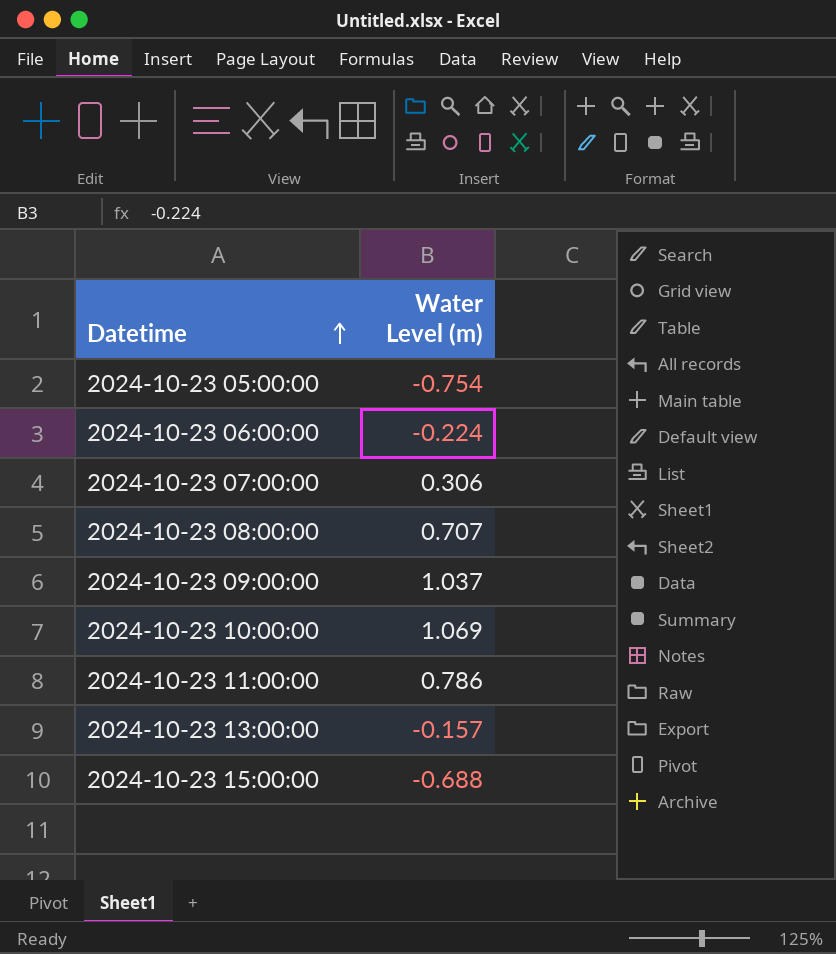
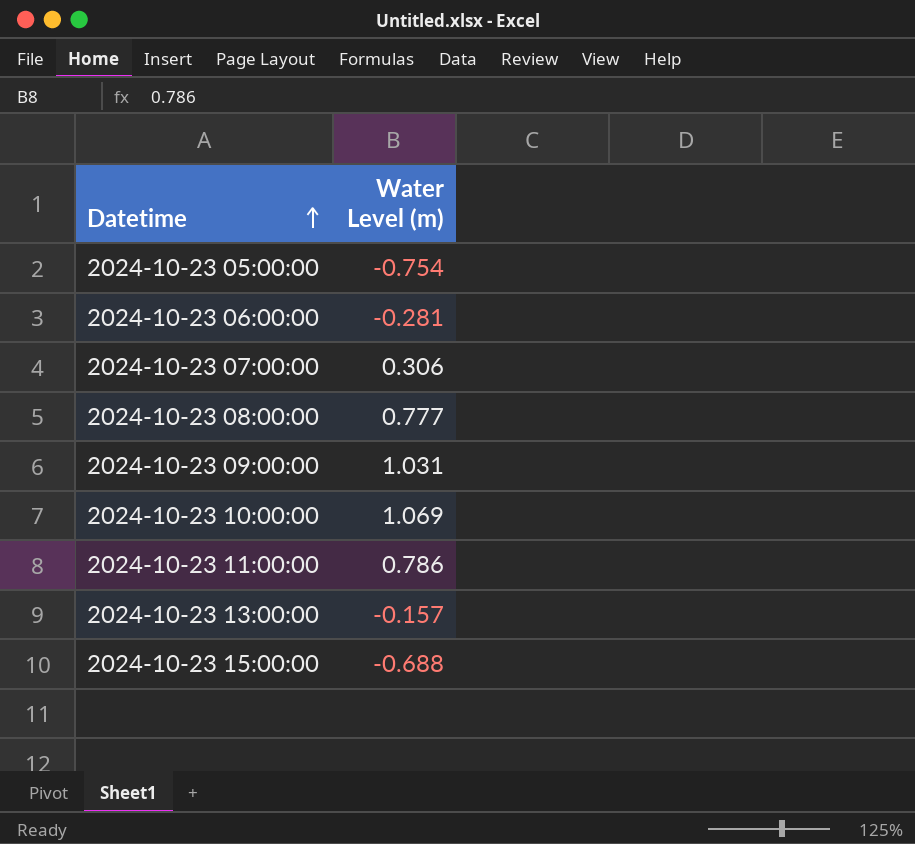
2024-10-23 06:00:00 | Water Level (m): -0.224 -> -0.281
2024-10-23 08:00:00 | Water Level (m): 0.707 -> 0.777
2024-10-23 09:00:00 | Water Level (m): 1.037 -> 1.031

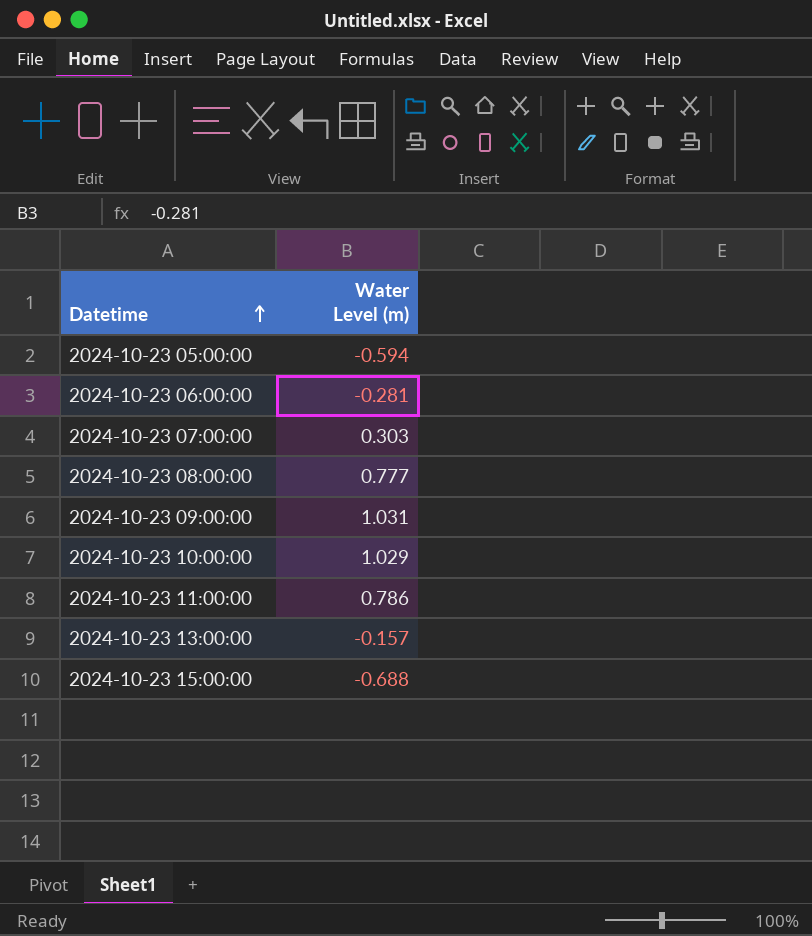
2024-10-23 05:00:00 | Water Level (m): -0.754 -> -0.594
2024-10-23 07:00:00 | Water Level (m): 0.306 -> 0.303
2024-10-23 10:00:00 | Water Level (m): 1.069 -> 1.029

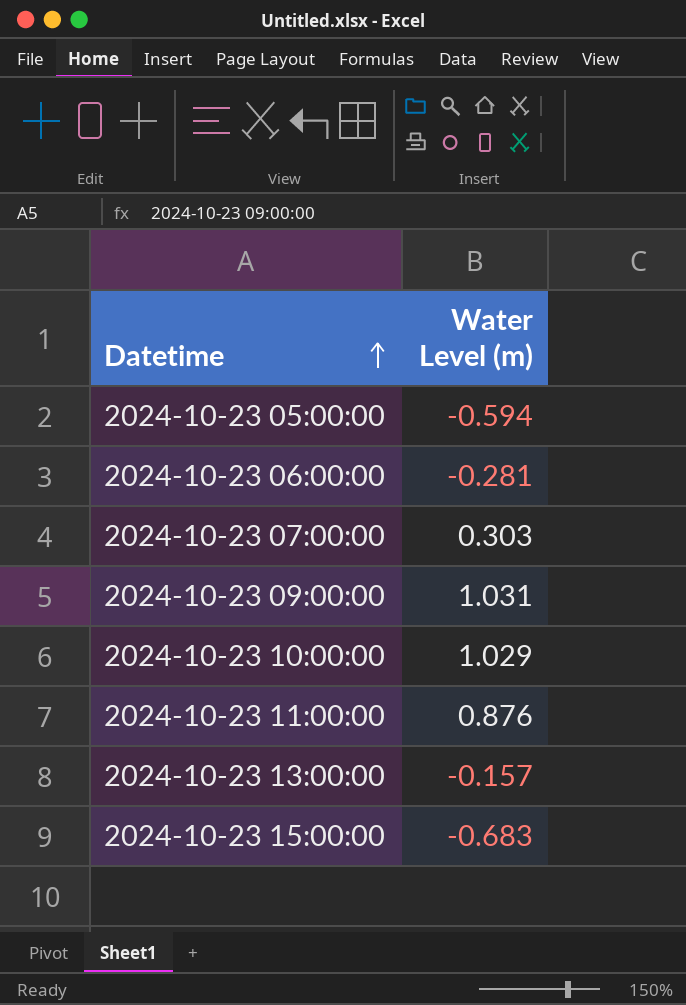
row 2024-10-23 08:00:00: 0.777 -> none
2024-10-23 11:00:00 | Water Level (m): 0.786 -> 0.876
2024-10-23 15:00:00 | Water Level (m): -0.688 -> -0.683

